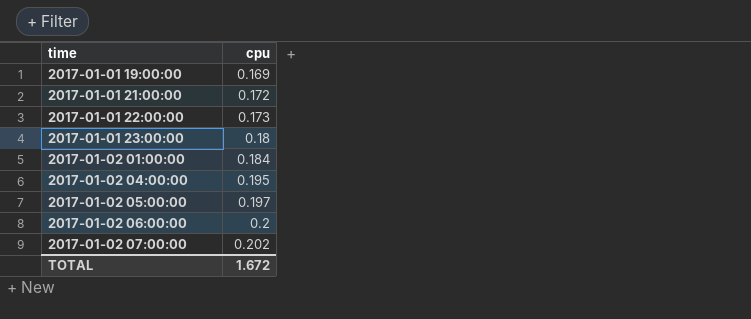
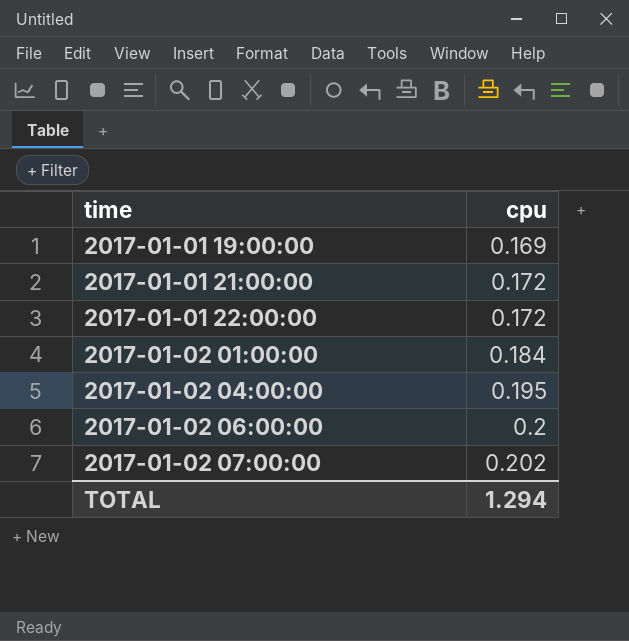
row 2017-01-01 23:00:00: 0.18 -> none
row 2017-01-02 05:00:00: 0.197 -> none
2017-01-01 22:00:00 | cpu: 0.173 -> 0.172
TOTAL | cpu: 1.672 -> 1.294

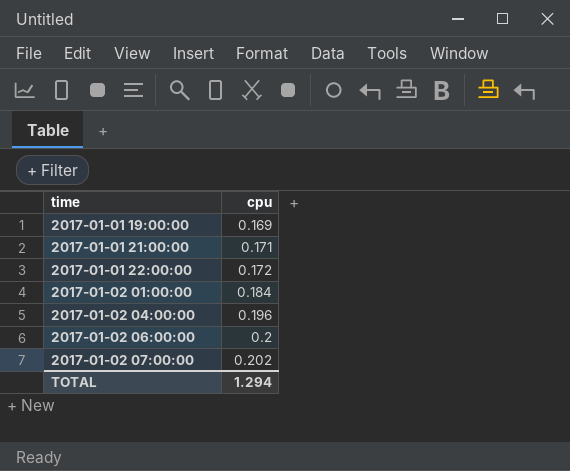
2017-01-01 21:00:00 | cpu: 0.172 -> 0.171
2017-01-02 04:00:00 | cpu: 0.195 -> 0.196

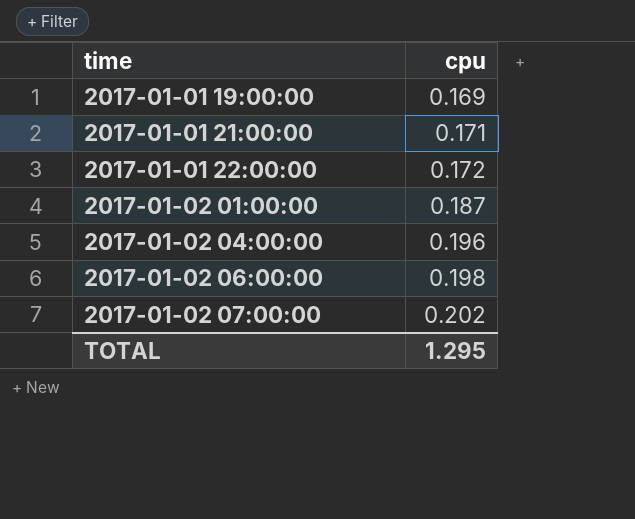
2017-01-02 01:00:00 | cpu: 0.184 -> 0.187
2017-01-02 06:00:00 | cpu: 0.2 -> 0.198
TOTAL | cpu: 1.294 -> 1.295

